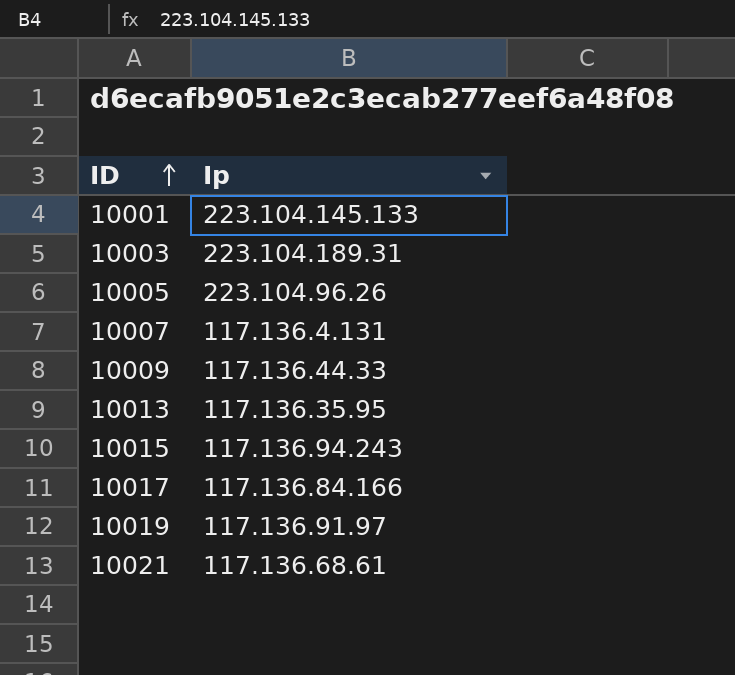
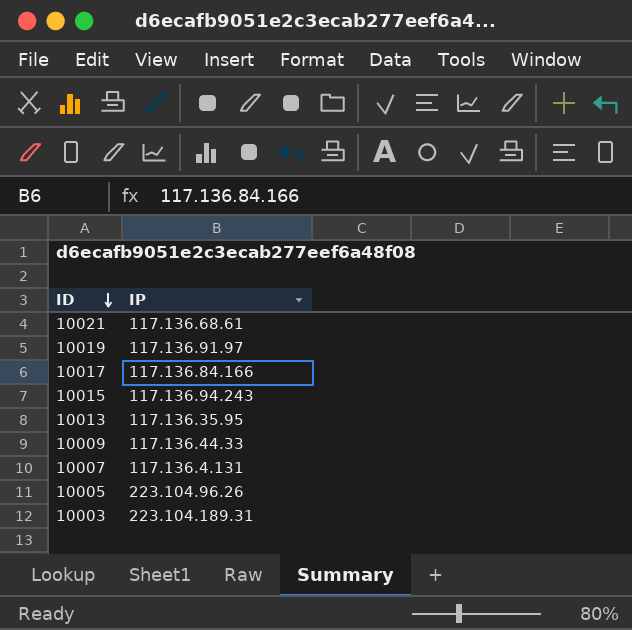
row order: ID ascending -> ID descending
column name: Ip -> IP
row 10001: 223.104.145.133 -> none

